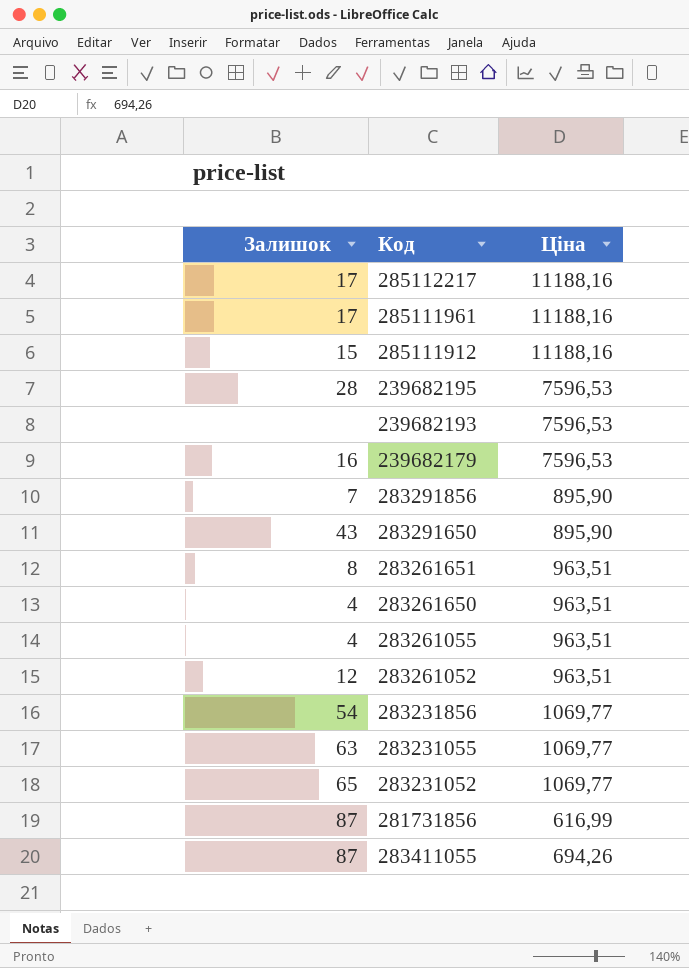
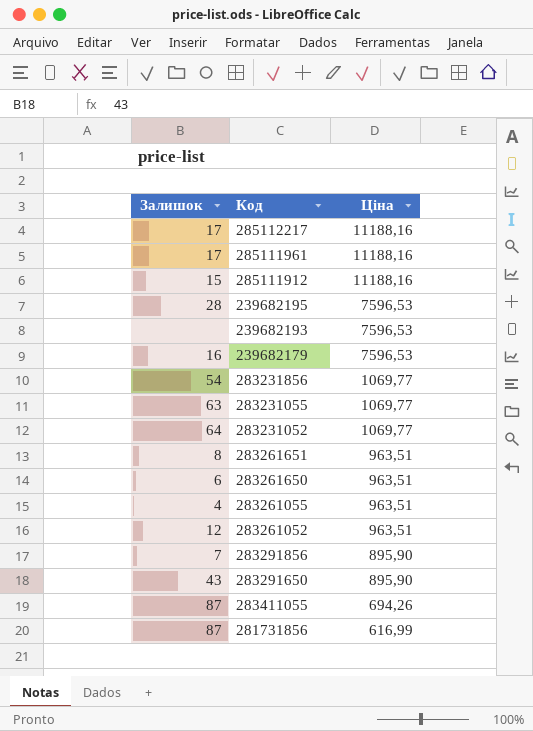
row order: none -> Ціна descending
283231052 | Залишок: 65 -> 64
283261650 | Залишок: 4 -> 6

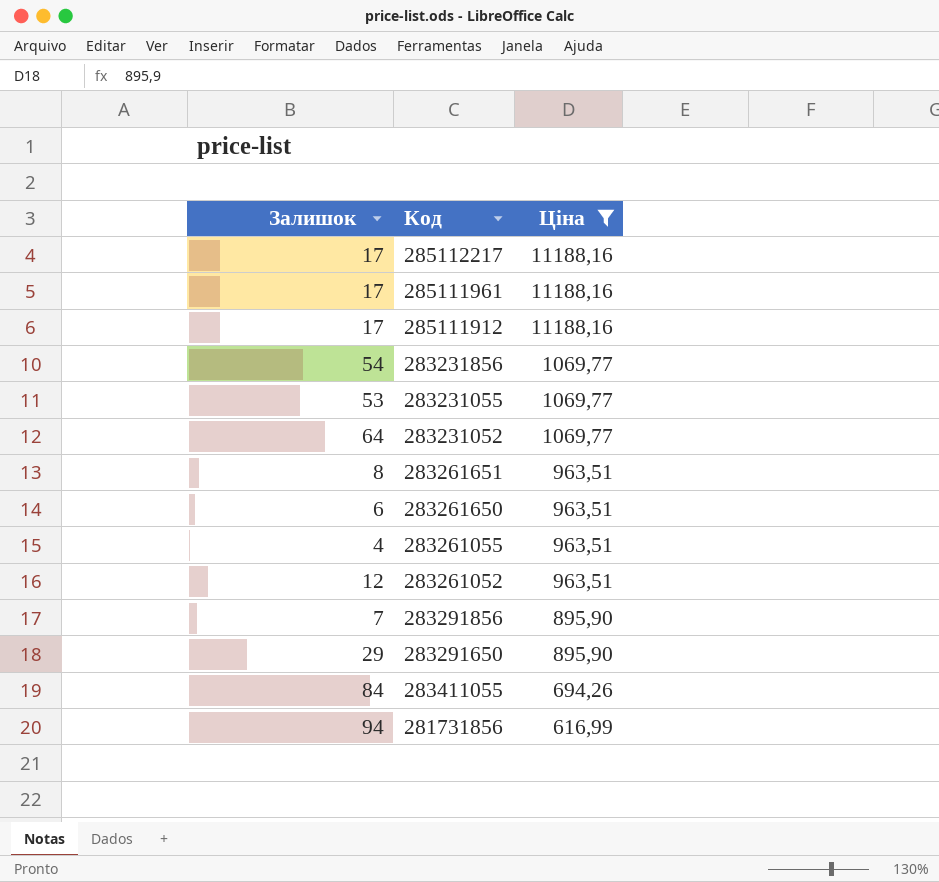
filter: none -> Ціна != 7596,53
285111912 | Залишок: 15 -> 17
283231055 | Залишок: 63 -> 53
283291650 | Залишок: 43 -> 29
283411055 | Залишок: 87 -> 84
281731856 | Залишок: 87 -> 94

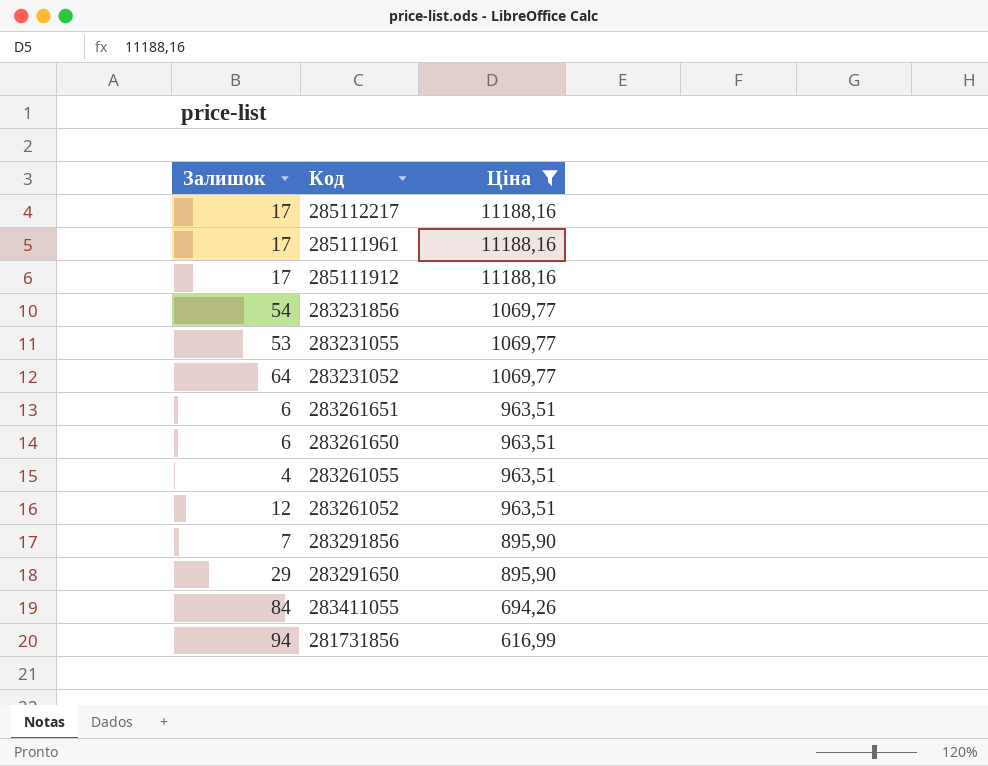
283261651 | Залишок: 8 -> 6

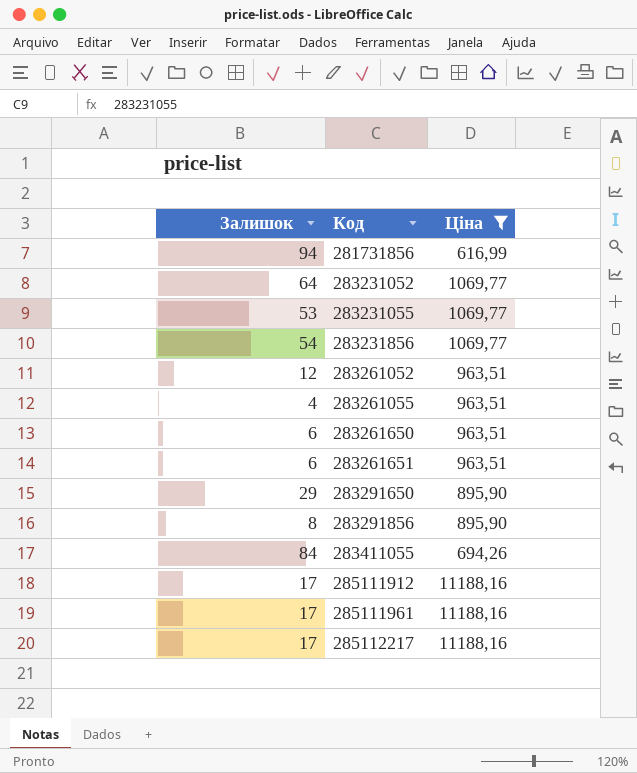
row order: Ціна descending -> Код ascending
283291856 | Залишок: 7 -> 8

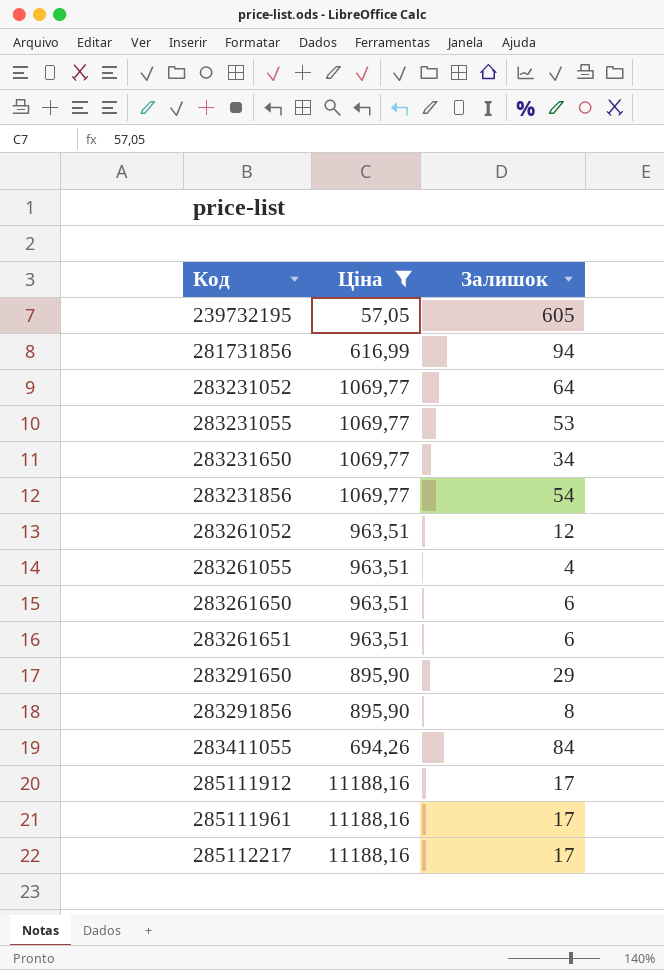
column Залишок | position: 1 -> 3
row 239732195: none -> 57,05 | 605
row 283231650: none -> 1069,77 | 34

